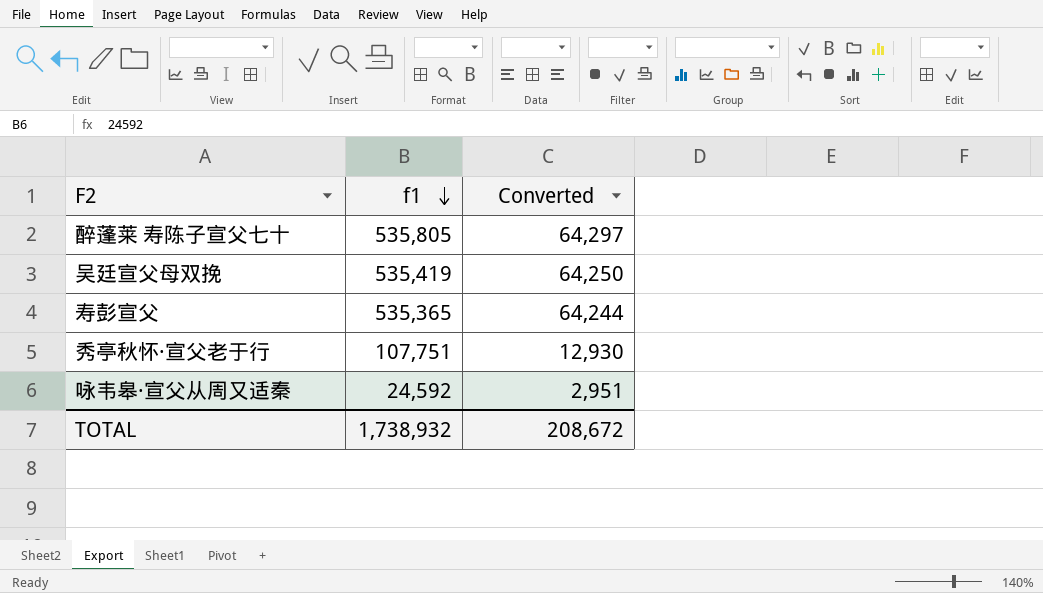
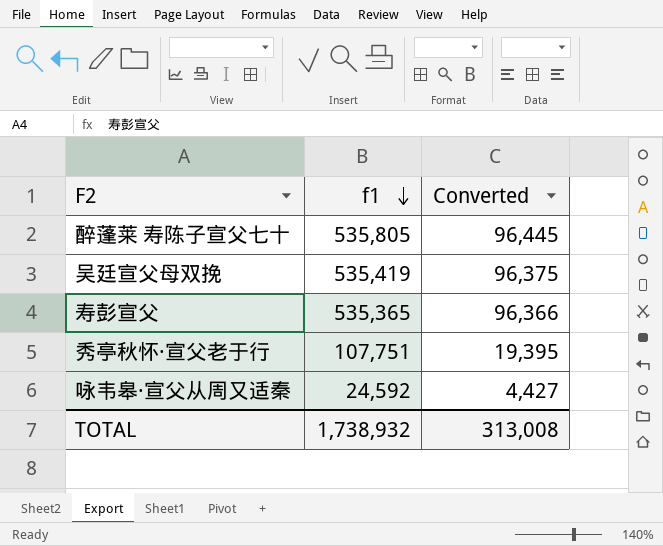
column Converted | formula: [f1] * 0.12 -> [f1] * 0.18
TOTAL | Converted: 208,672 -> 313,008

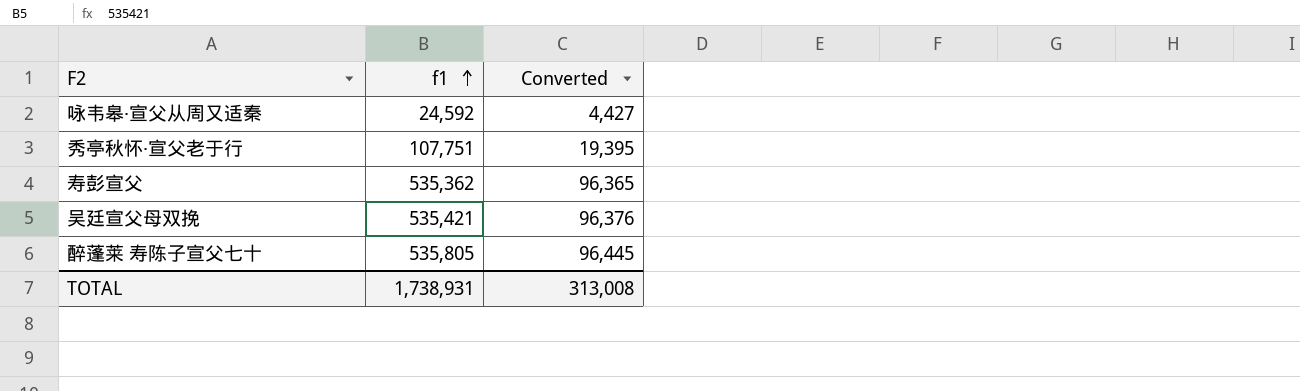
row order: f1 descending -> f1 ascending
寿彭宣父 | f1: 535,365 -> 535,362
寿彭宣父 | Converted: 96,366 -> 96,365
吴廷宣父母双挽 | f1: 535,419 -> 535,421
吴廷宣父母双挽 | Converted: 96,375 -> 96,376
TOTAL | f1: 1,738,932 -> 1,738,931

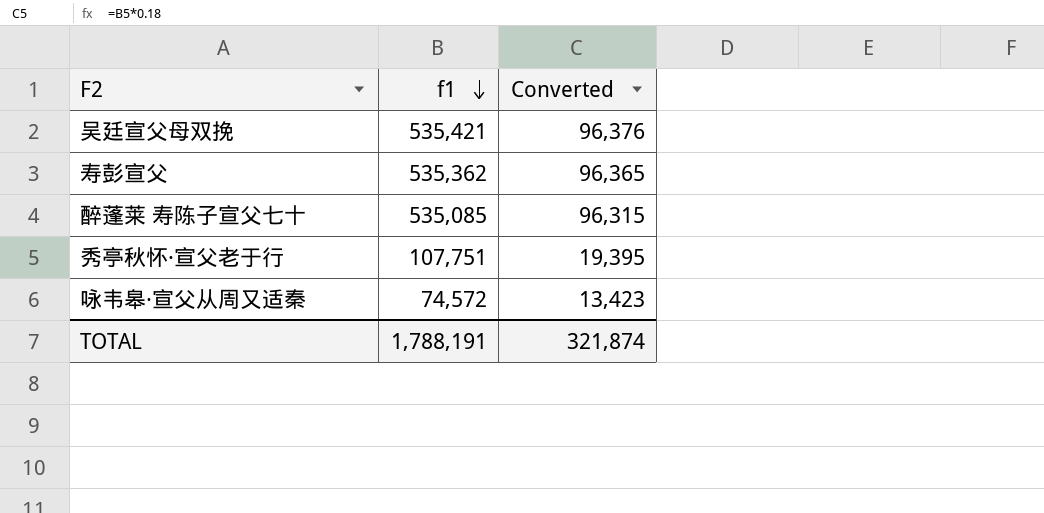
row order: f1 ascending -> f1 descending
醉蓬莱 寿陈子宣父七十 | f1: 535,805 -> 535,085
醉蓬莱 寿陈子宣父七十 | Converted: 96,445 -> 96,315
咏韦皋·宣父从周又适秦 | f1: 24,592 -> 74,572
咏韦皋·宣父从周又适秦 | Converted: 4,427 -> 13,423
TOTAL | f1: 1,738,931 -> 1,788,191
TOTAL | Converted: 313,008 -> 321,874

